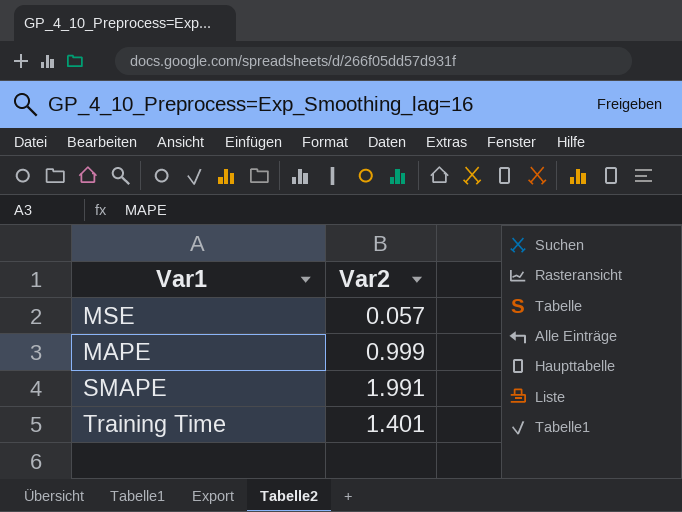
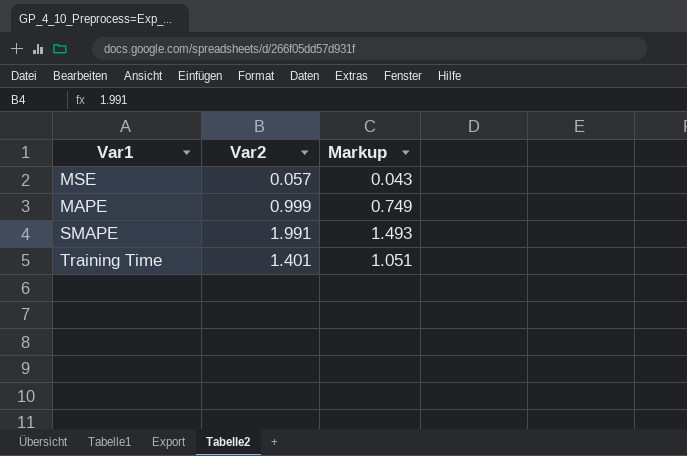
column Markup | formula: none -> [Var2] * 0.75

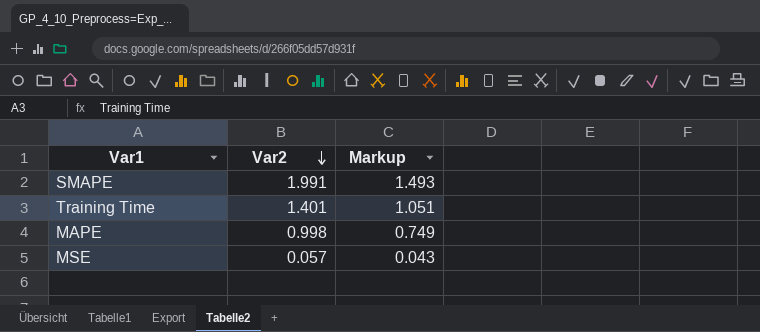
row order: none -> Var2 descending
MAPE | Var2: 0.999 -> 0.998

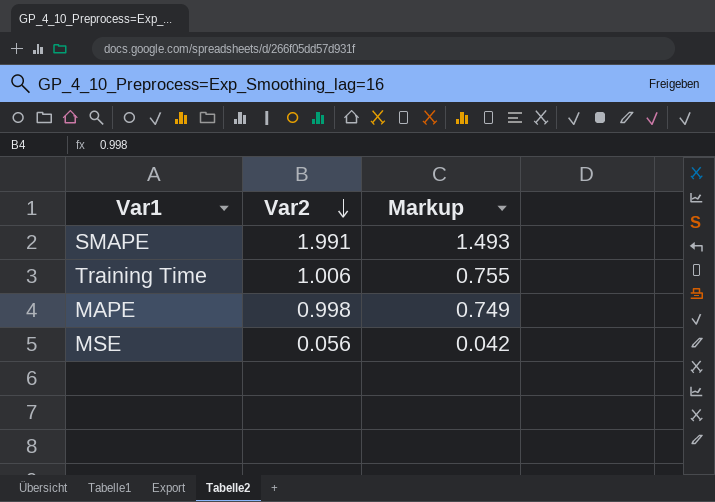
Training Time | Var2: 1.401 -> 1.006
Training Time | Markup: 1.051 -> 0.755
MSE | Var2: 0.057 -> 0.056
MSE | Markup: 0.043 -> 0.042

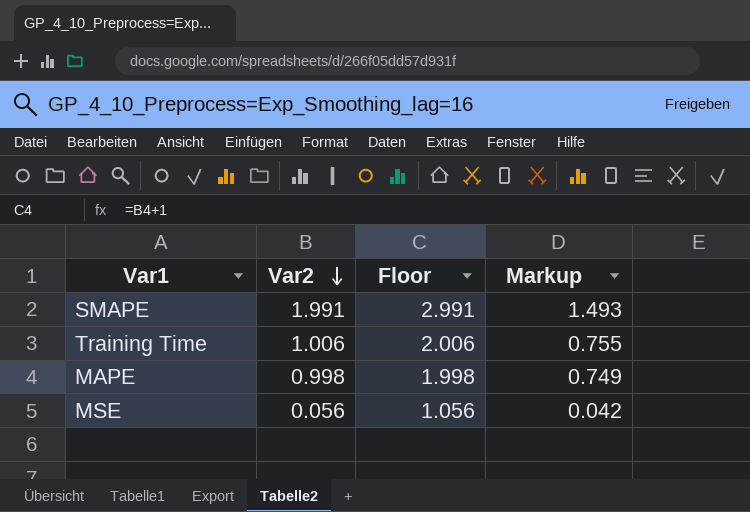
column Floor | formula: none -> [Var2] + 1

